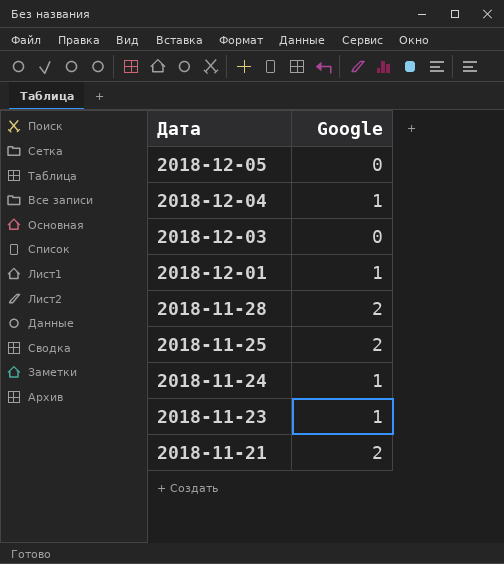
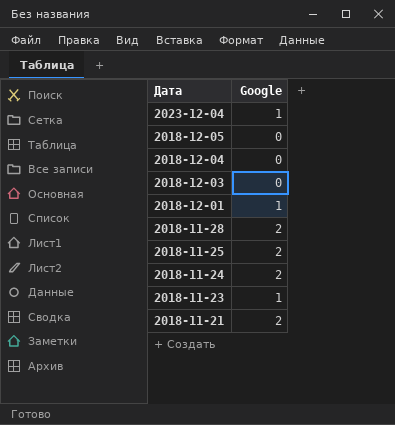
row 2023-12-04: none -> 1
2018-12-04 | Google: 1 -> 0
2018-11-24 | Google: 1 -> 2

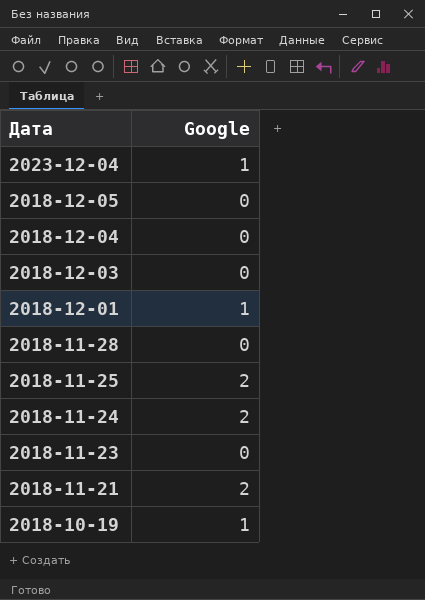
2018-11-28 | Google: 2 -> 0
2018-11-23 | Google: 1 -> 0
row 2018-10-19: none -> 1

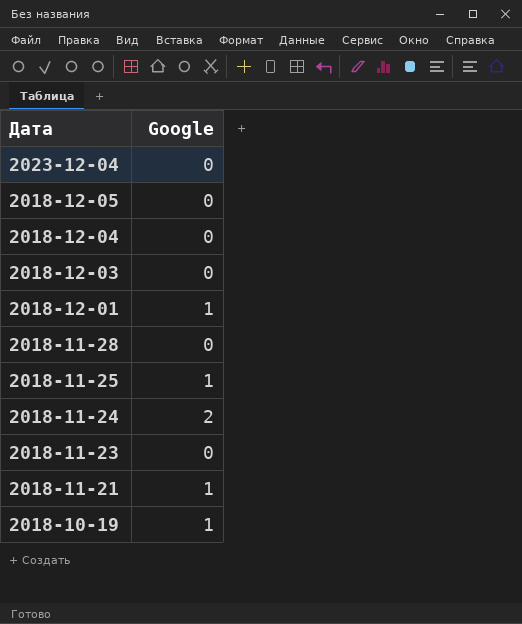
2023-12-04 | Google: 1 -> 0
2018-11-25 | Google: 2 -> 1
2018-11-21 | Google: 2 -> 1

